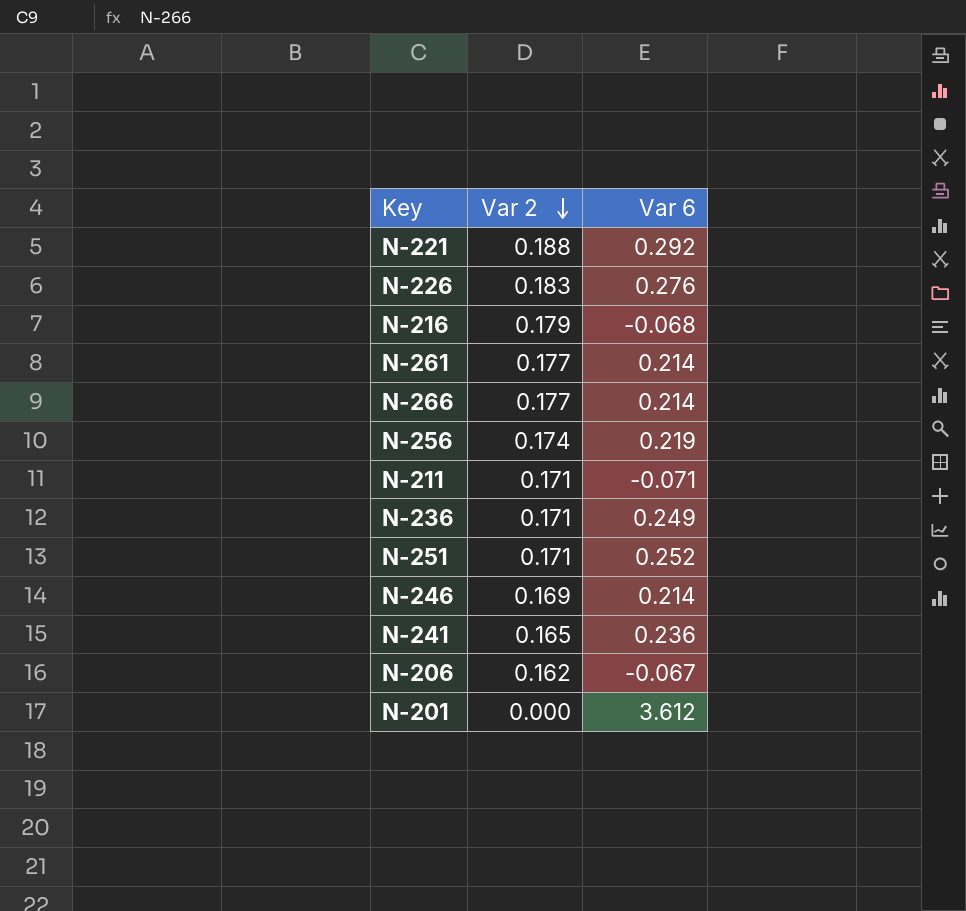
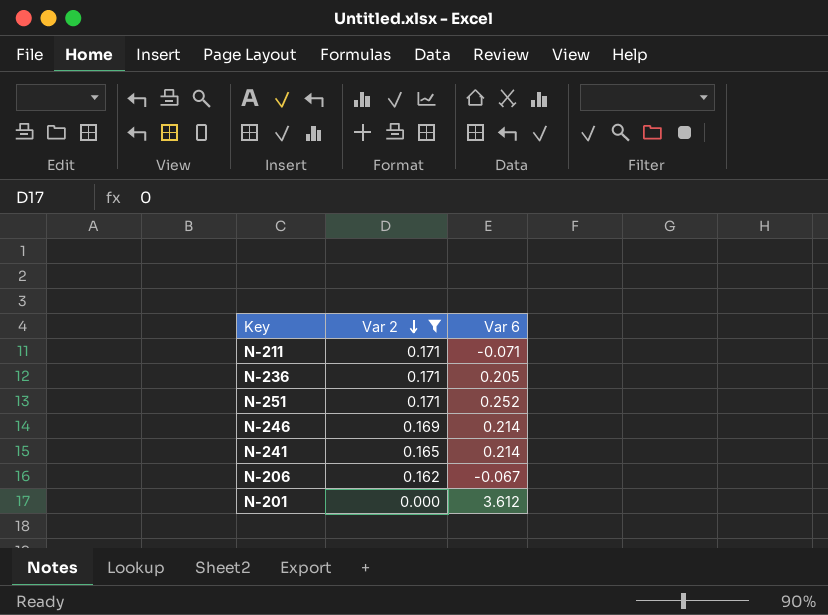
filter: none -> Var 2 <= 0.171
N-236 | Var 6: 0.249 -> 0.205
N-241 | Var 6: 0.236 -> 0.214

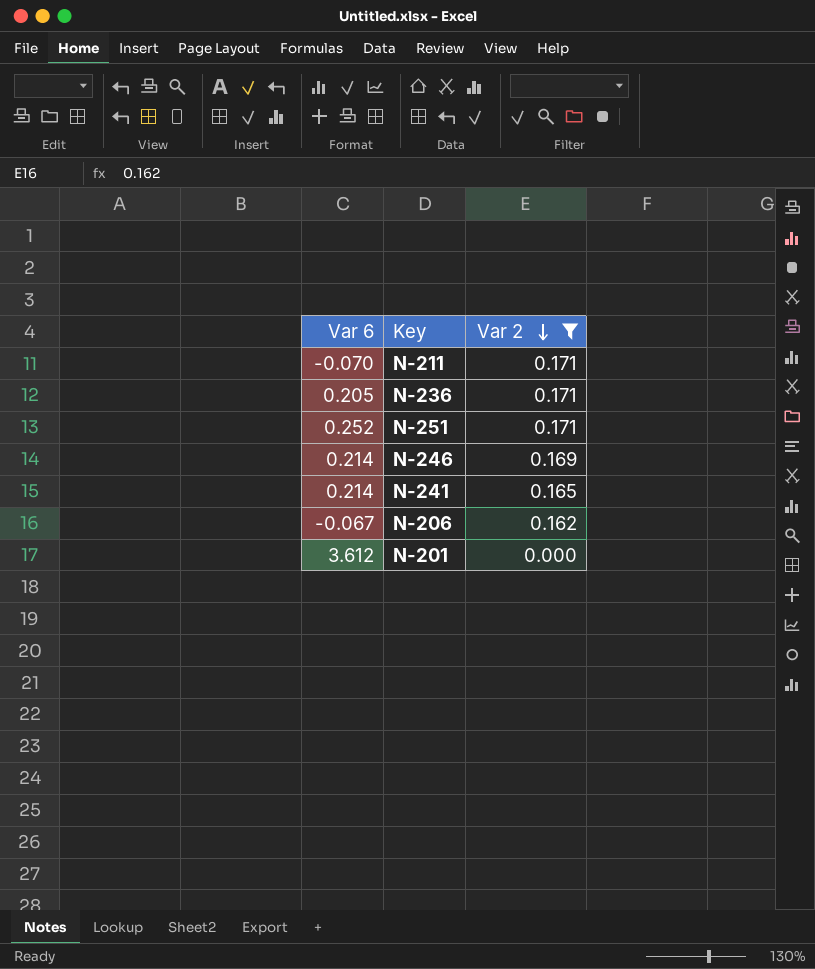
column Var 6 | position: 3 -> 1
N-211 | Var 6: -0.071 -> -0.070

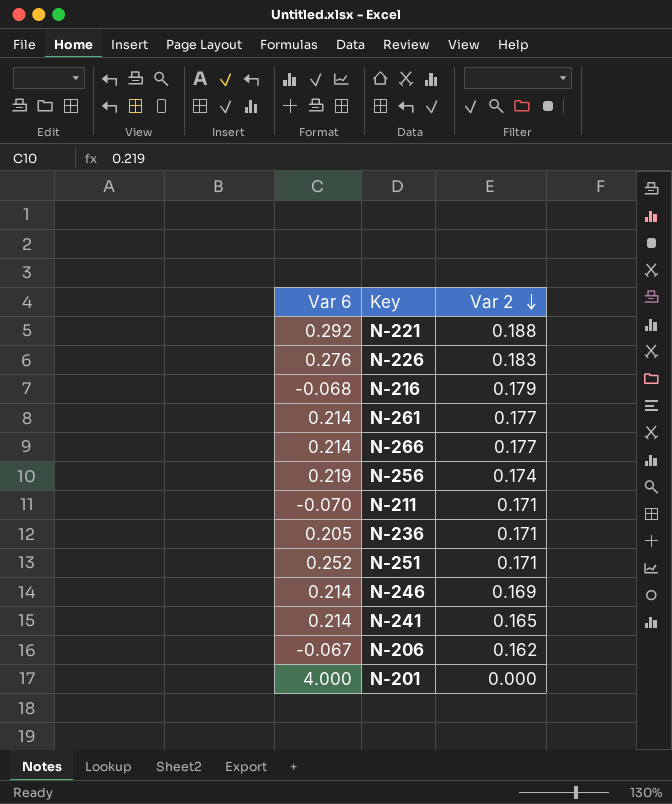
filter: Var 2 <= 0.171 -> none
N-201 | Var 6: 3.612 -> 4.000

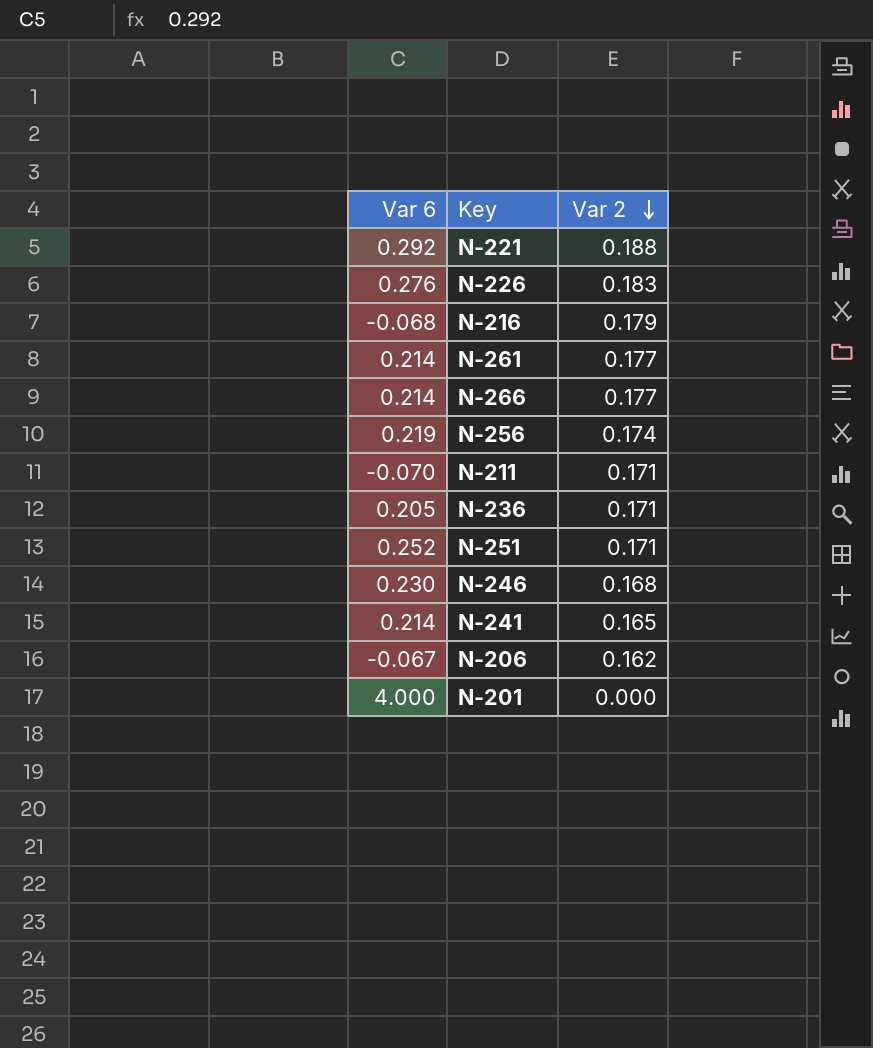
N-246 | Var 6: 0.214 -> 0.230
N-246 | Var 2: 0.169 -> 0.168

